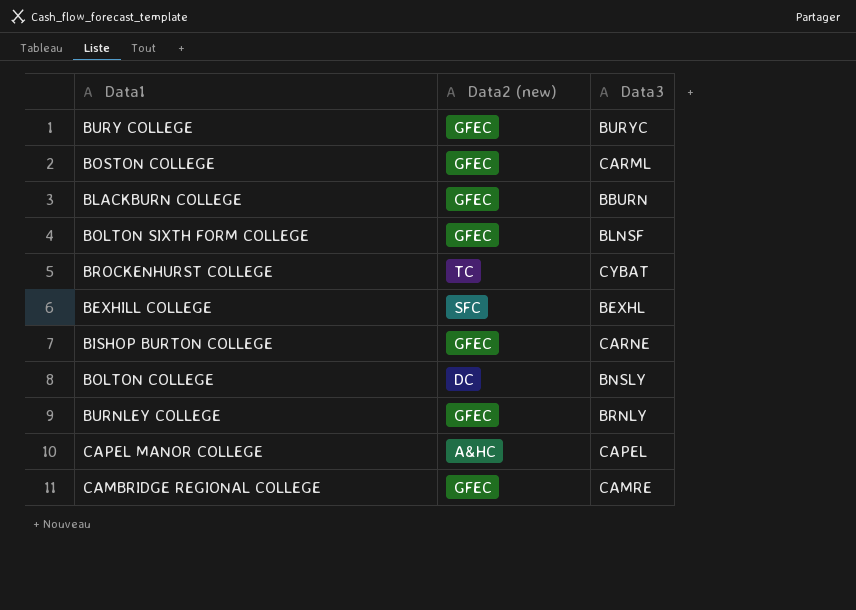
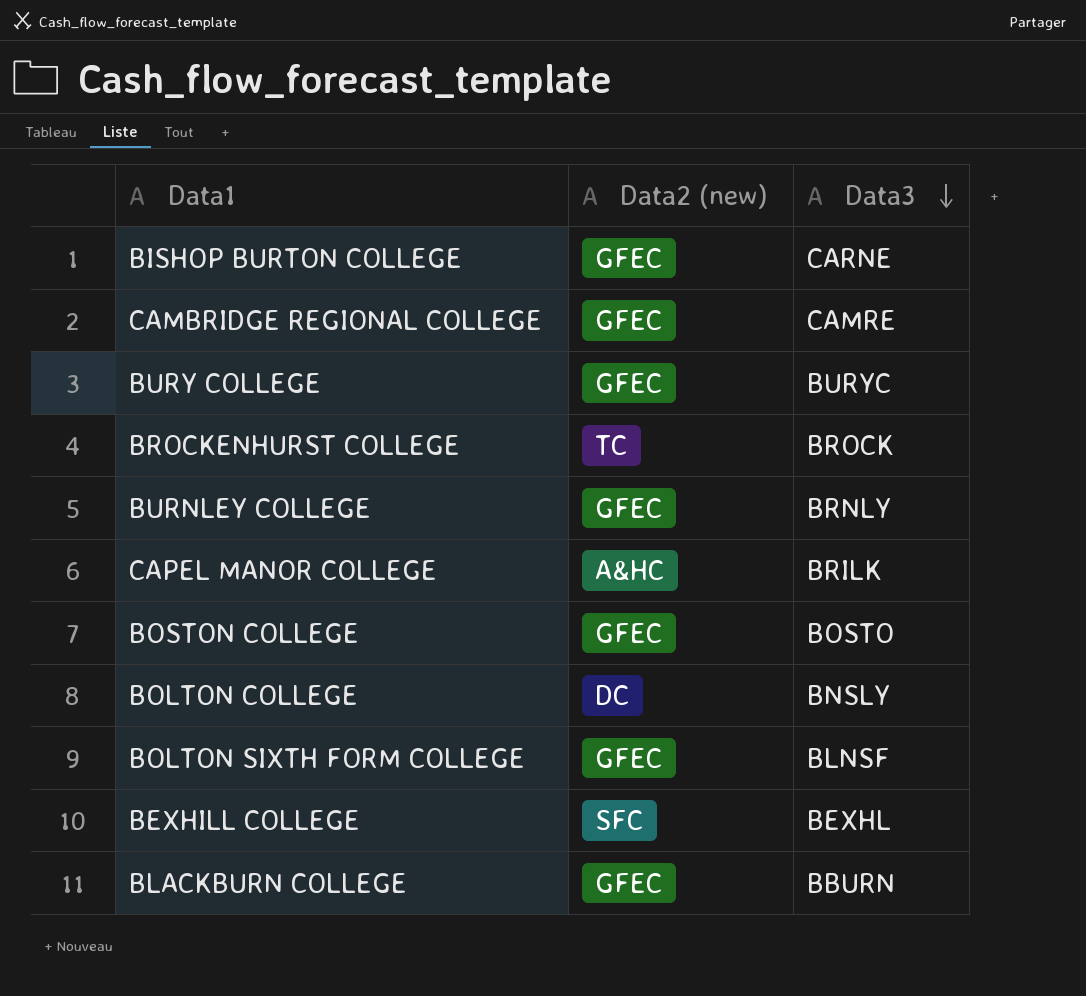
row order: none -> Data3 descending
BROCKENHURST COLLEGE | Data3: CYBAT -> BROCK
CAPEL MANOR COLLEGE | Data3: CAPEL -> BRILK
BOSTON COLLEGE | Data3: CARML -> BOSTO

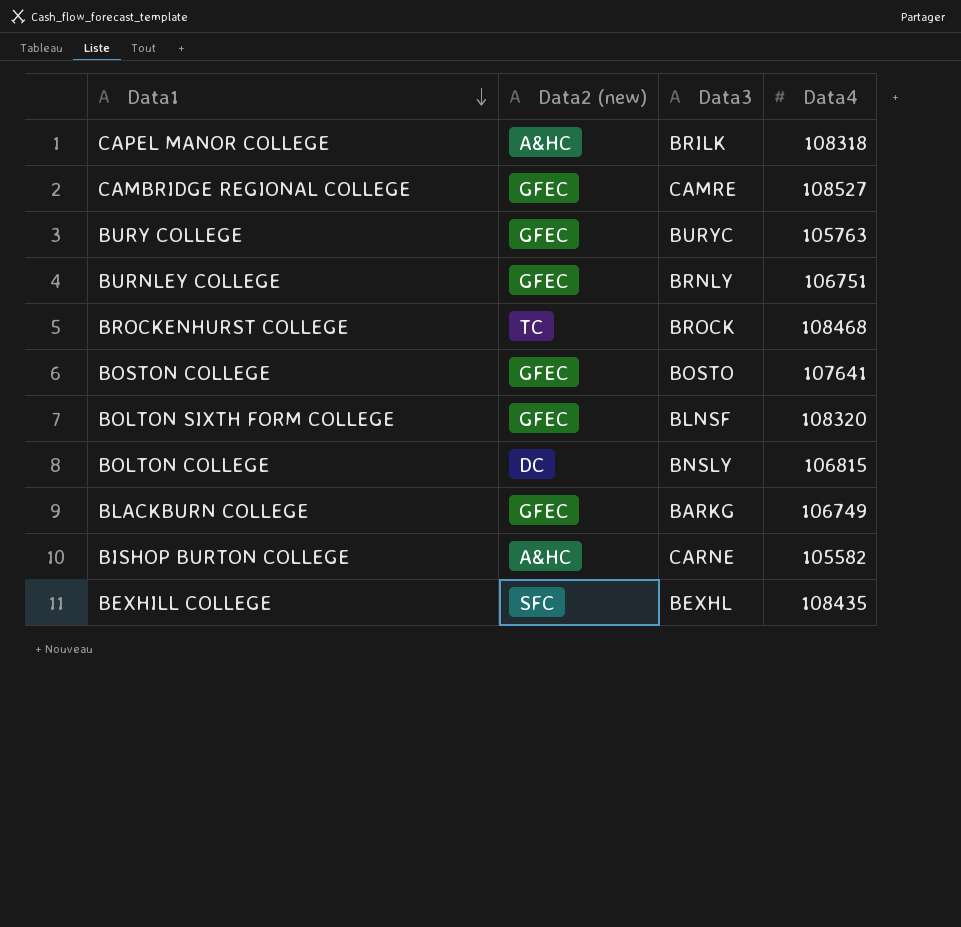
row order: Data3 descending -> Data1 descending
column Data4 | position: none -> 4
BLACKBURN COLLEGE | Data3: BBURN -> BARKG
BISHOP BURTON COLLEGE | Data2 (new): GFEC -> A&HC

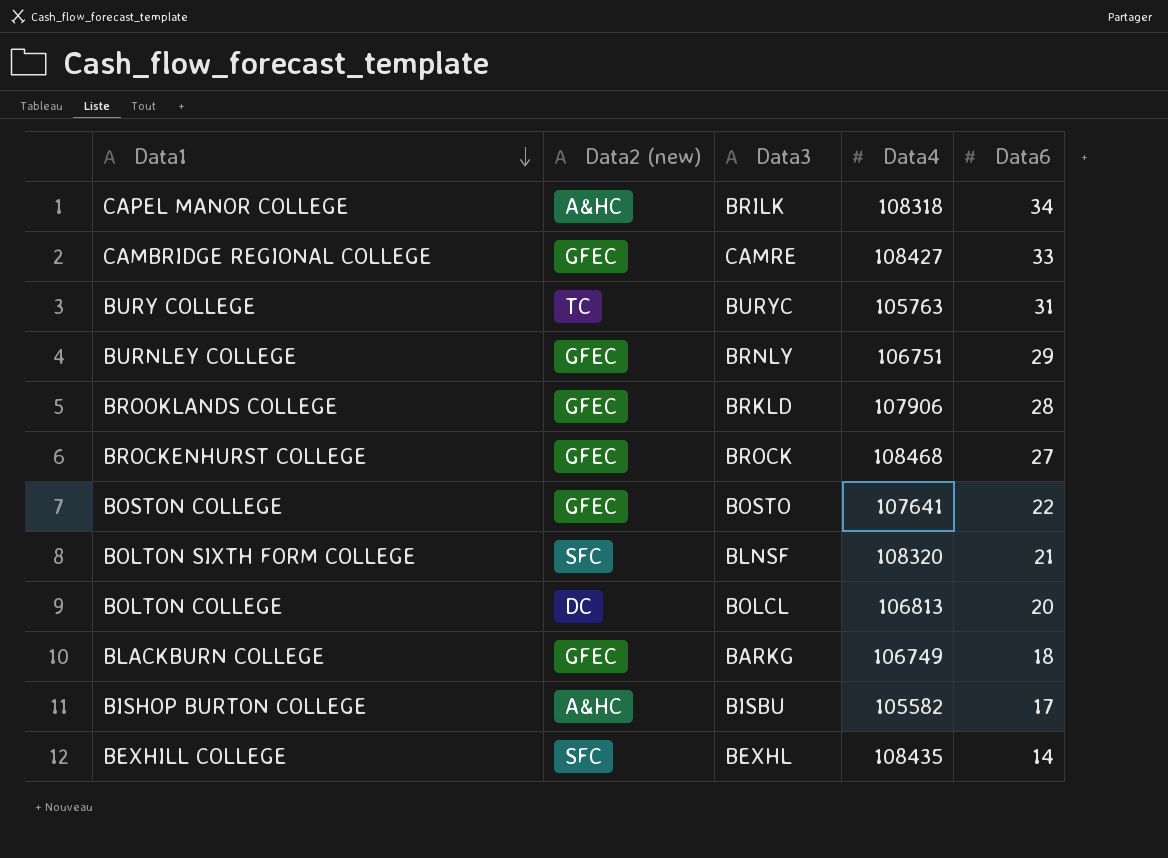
column Data6 | position: none -> 5
CAMBRIDGE REGIONAL COLLEGE | Data4: 108527 -> 108427
BURY COLLEGE | Data2 (new): GFEC -> TC
row BROOKLANDS COLLEGE: none -> GFEC | BRKLD | 107906 | 28
BROCKENHURST COLLEGE | Data2 (new): TC -> GFEC
BOLTON SIXTH FORM COLLEGE | Data2 (new): GFEC -> SFC
BOLTON COLLEGE | Data3: BNSLY -> BOLCL
BOLTON COLLEGE | Data4: 106815 -> 106813
BISHOP BURTON COLLEGE | Data3: CARNE -> BISBU

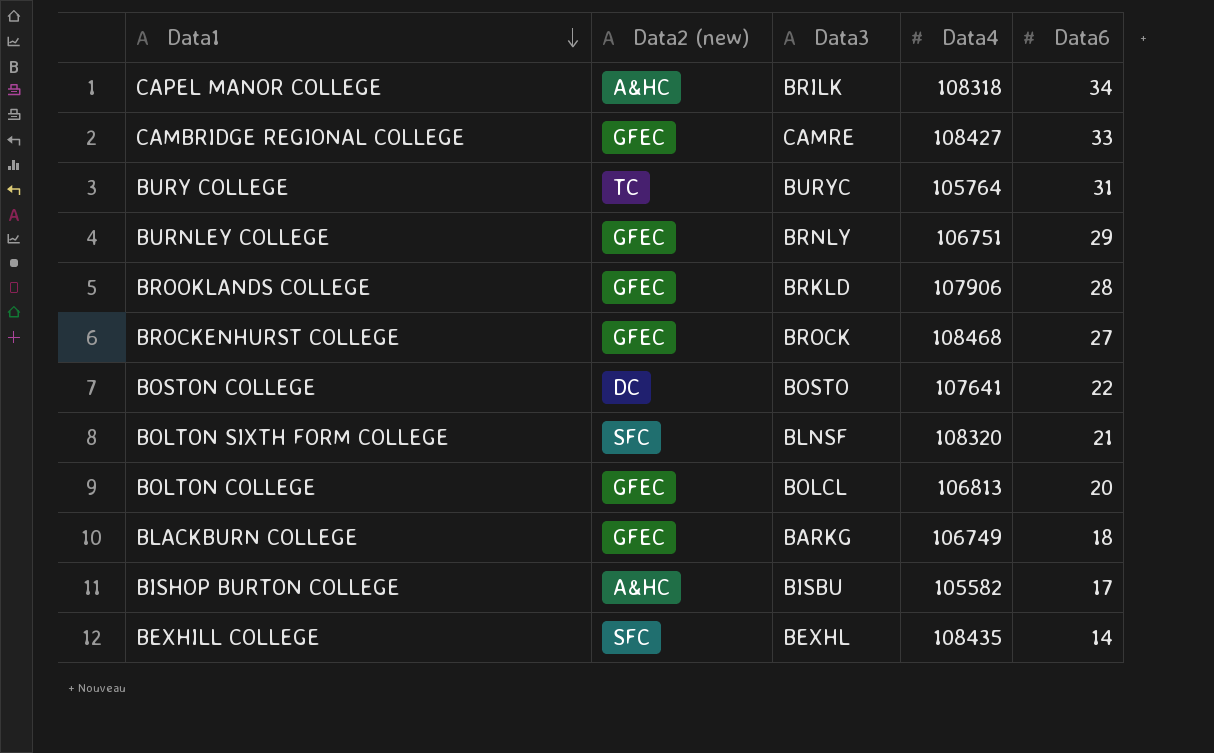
BURY COLLEGE | Data4: 105763 -> 105764
BOSTON COLLEGE | Data2 (new): GFEC -> DC
BOLTON COLLEGE | Data2 (new): DC -> GFEC

